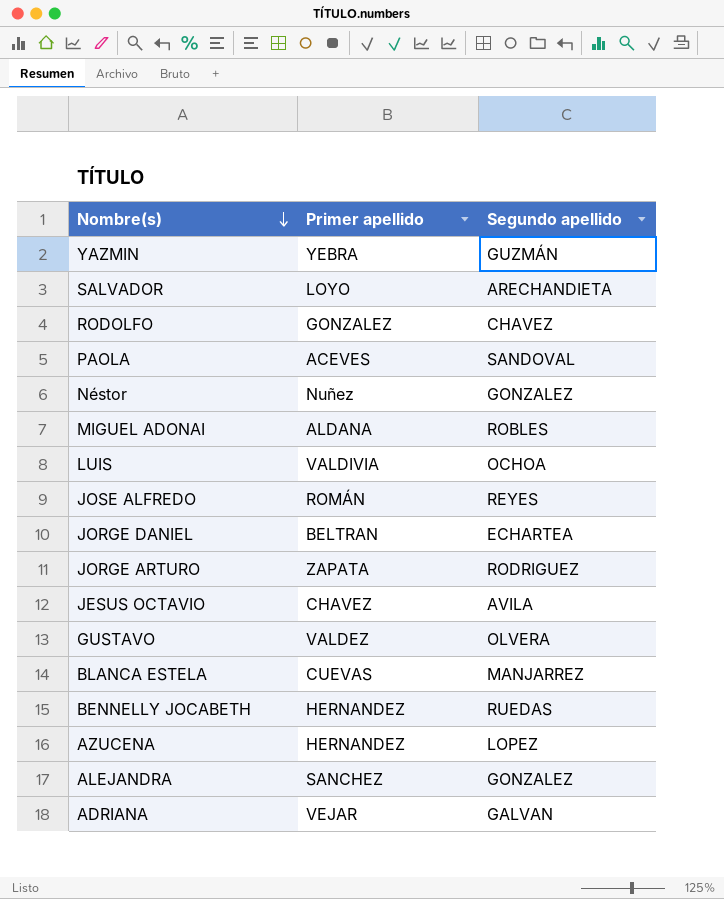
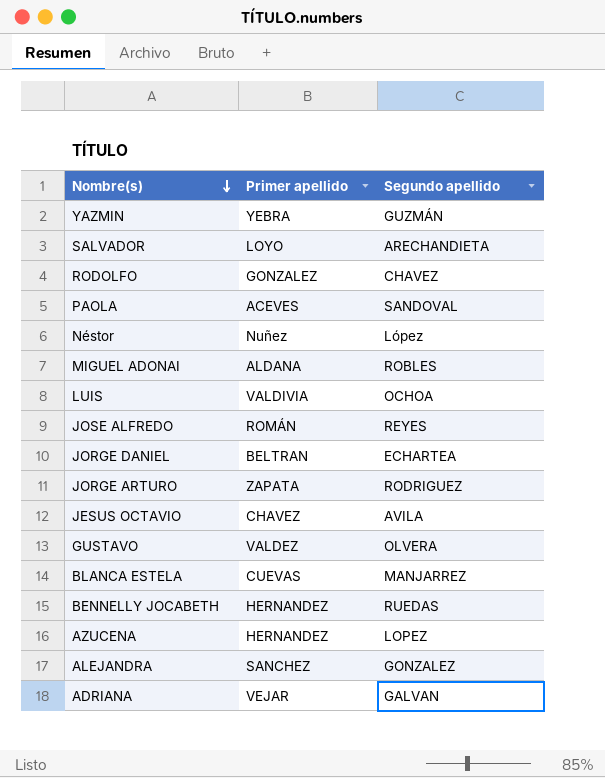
Néstor | Segundo apellido: GONZALEZ -> López

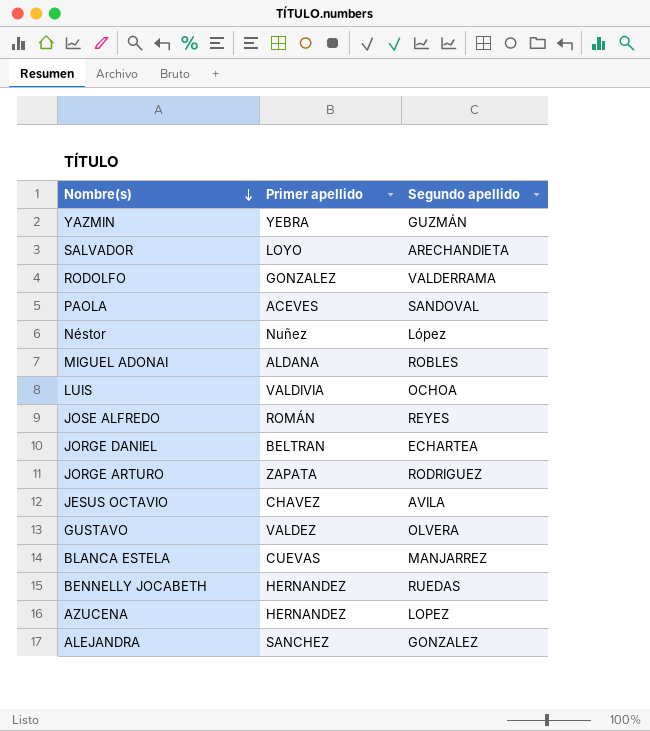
row ADRIANA: VEJAR | GALVAN -> none
RODOLFO | Segundo apellido: CHAVEZ -> VALDERRAMA

